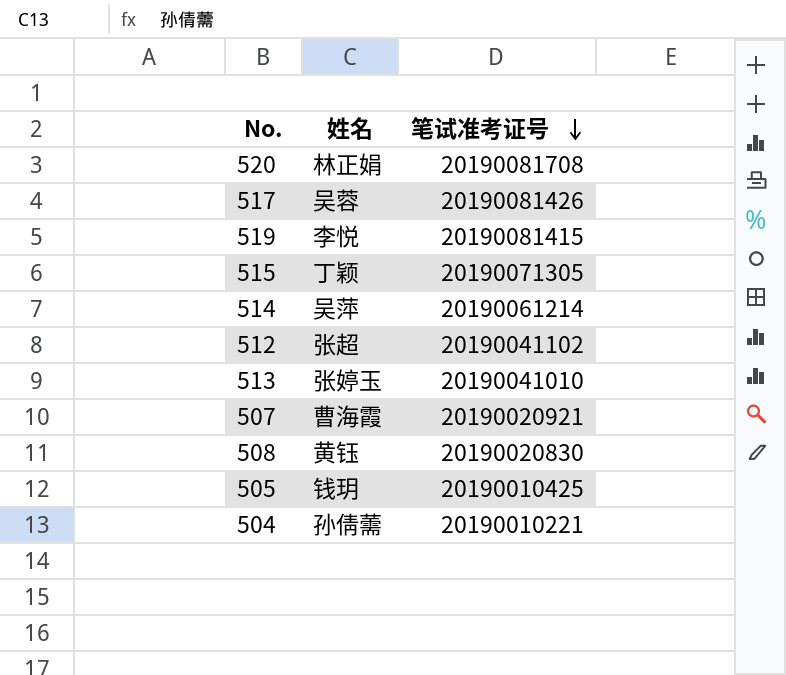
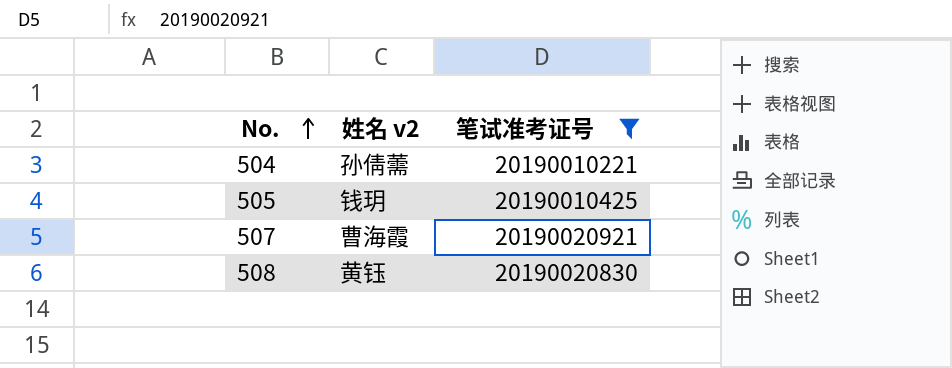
filter: none -> 笔试准考证号 <= 20190020921
row order: 笔试准考证号 descending -> No. ascending
column name: 姓名 -> 姓名 v2

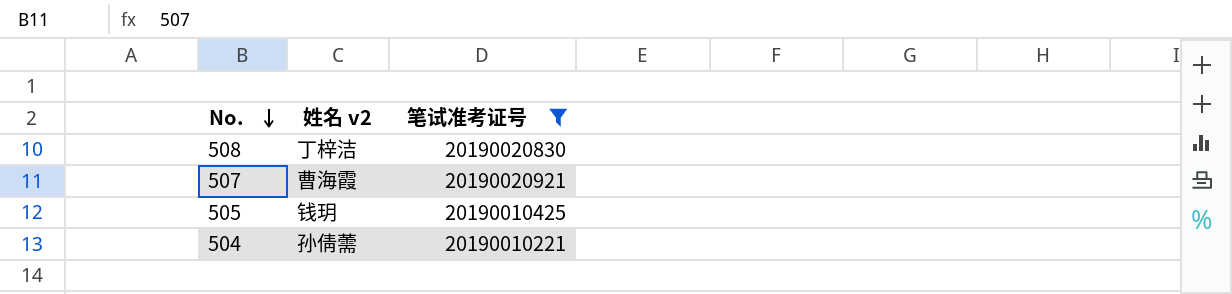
row order: No. ascending -> No. descending
508 | 姓名 v2: 黄钰 -> 丁梓洁

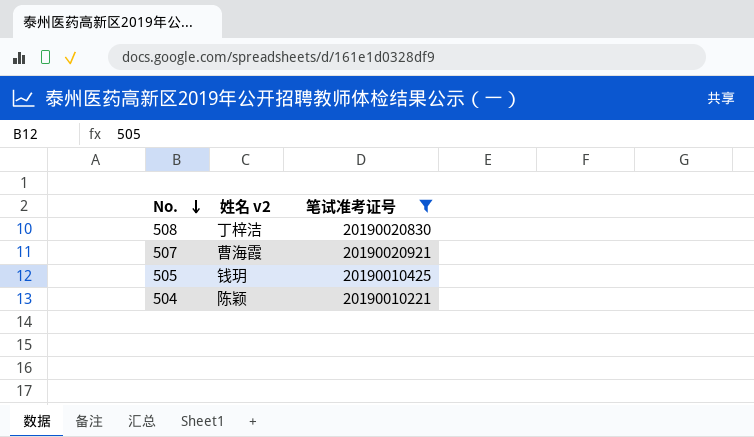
504 | 姓名 v2: 孙倩薷 -> 陈颖

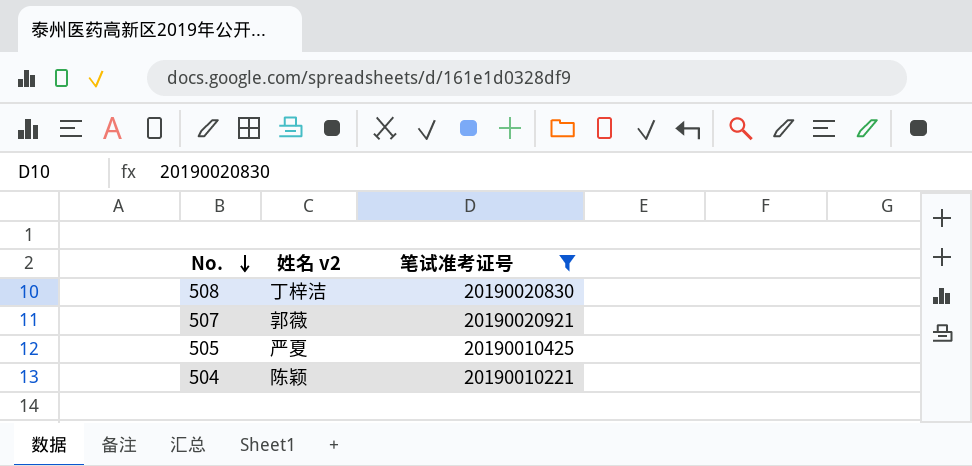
507 | 姓名 v2: 曹海霞 -> 郭薇
505 | 姓名 v2: 钱玥 -> 严夏

